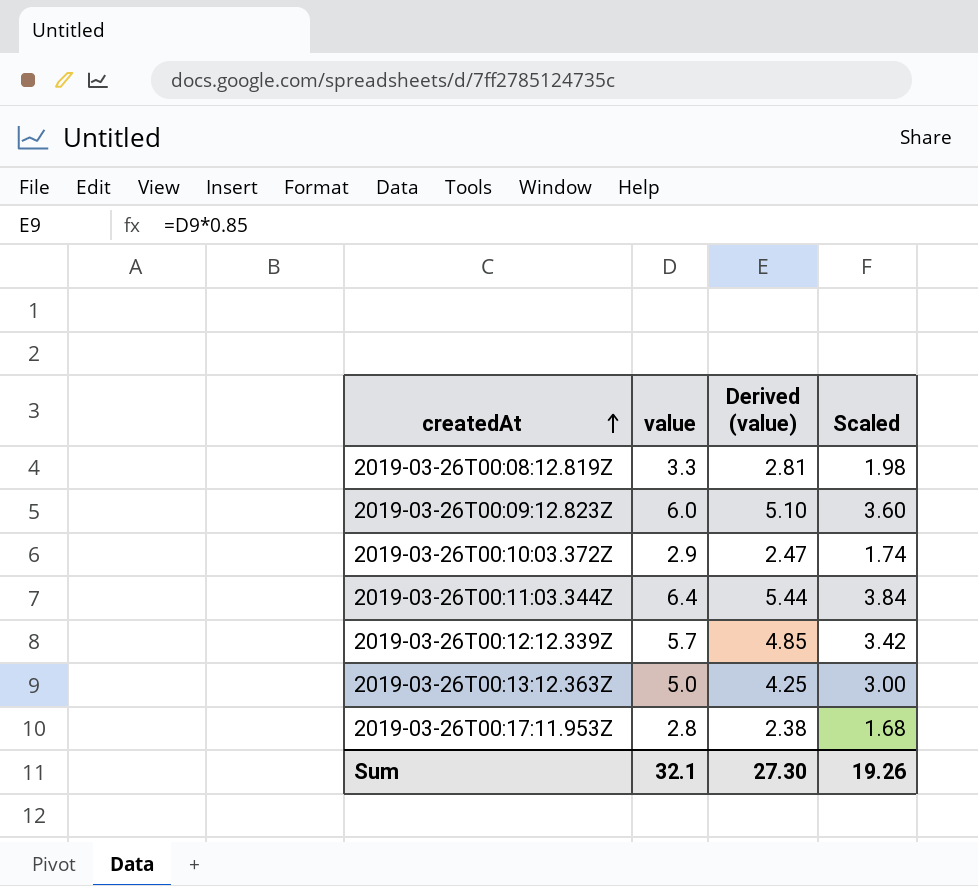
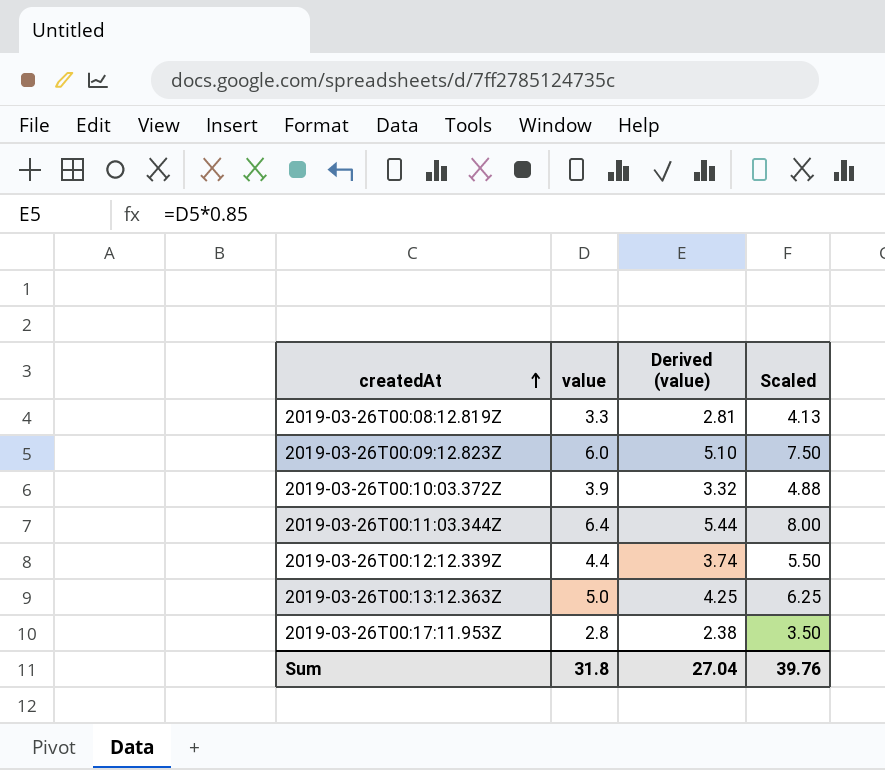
column Scaled | formula: [value] * 0.6 -> [value] * 1.25
2019-03-26T00:10:03.372Z | value: 2.9 -> 3.9
2019-03-26T00:10:03.372Z | Derived (value): 2.47 -> 3.32
2019-03-26T00:12:12.339Z | value: 5.7 -> 4.4
2019-03-26T00:12:12.339Z | Derived (value): 4.85 -> 3.74
Sum | value: 32.1 -> 31.8
Sum | Derived (value): 27.30 -> 27.04
Sum | Scaled: 19.26 -> 39.76

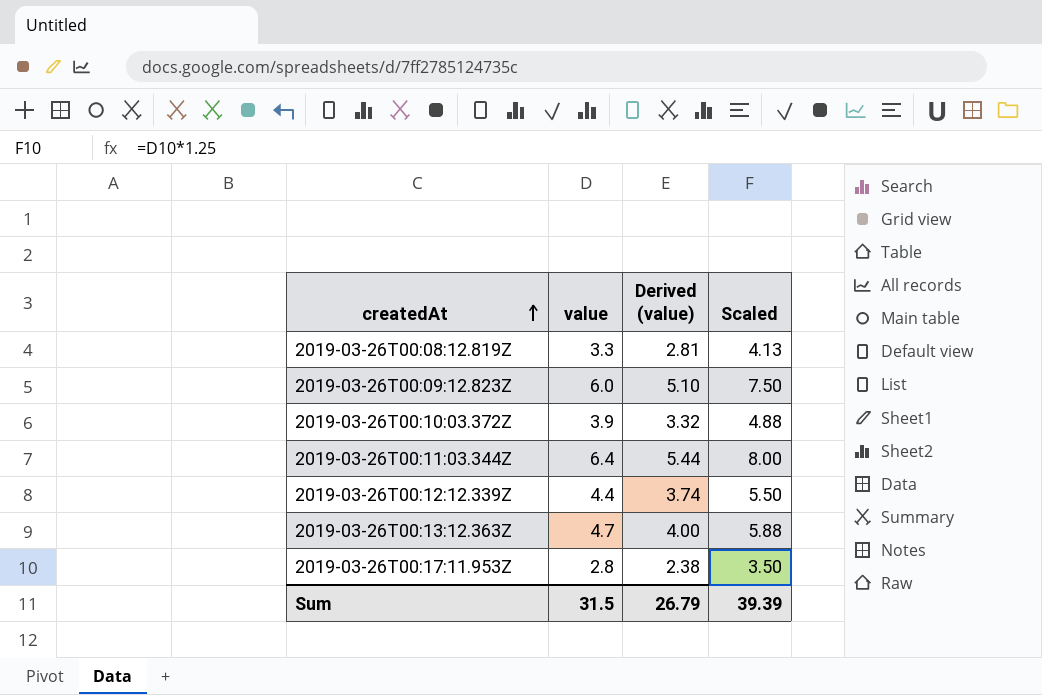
2019-03-26T00:13:12.363Z | value: 5.0 -> 4.7
2019-03-26T00:13:12.363Z | Derived (value): 4.25 -> 4.00
2019-03-26T00:13:12.363Z | Scaled: 6.25 -> 5.88
Sum | value: 31.8 -> 31.5
Sum | Derived (value): 27.04 -> 26.79
Sum | Scaled: 39.76 -> 39.39

